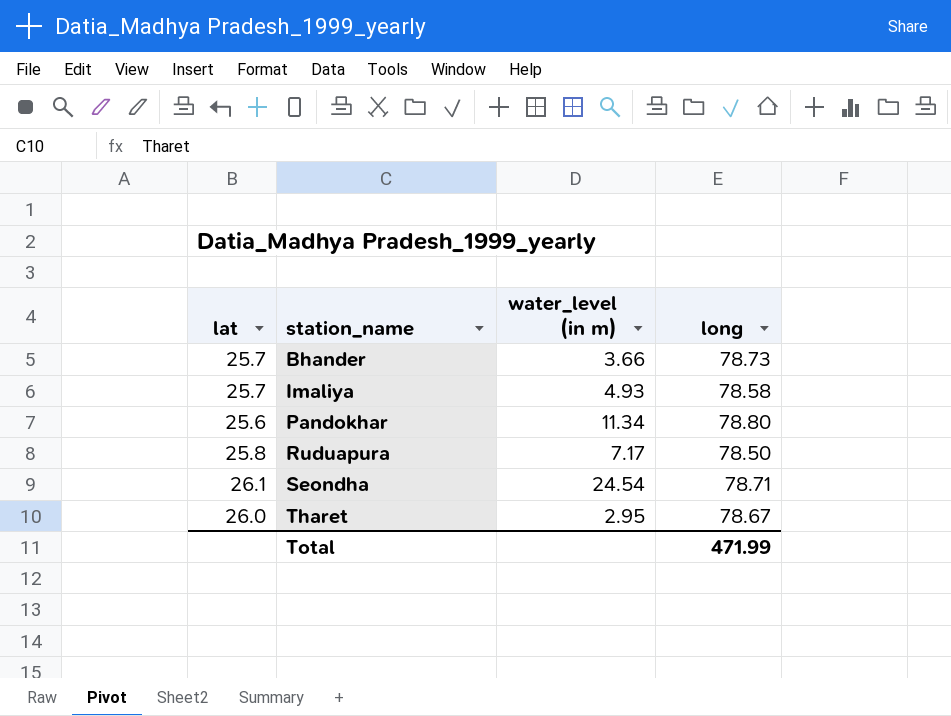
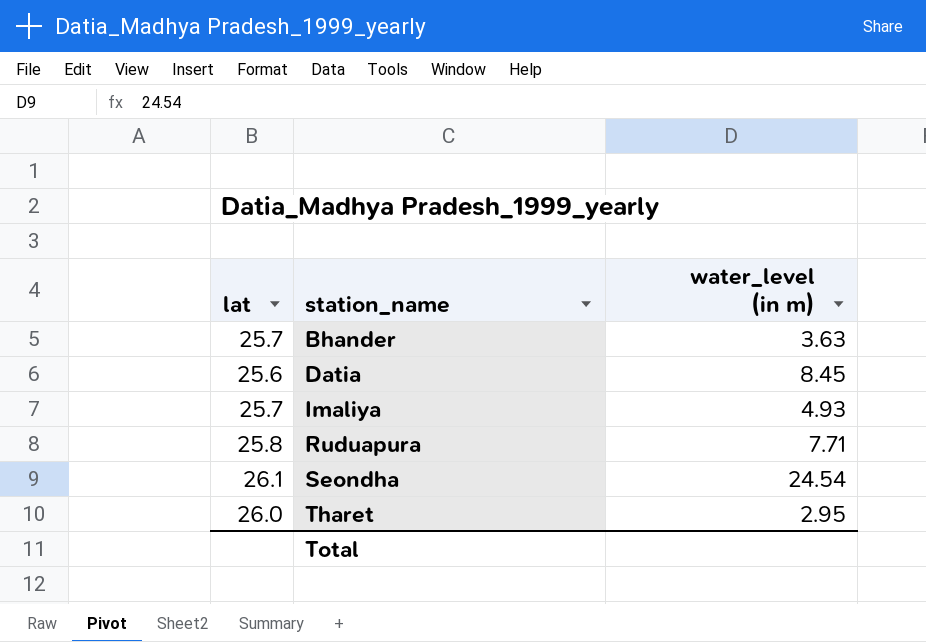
column long | position: 4 -> none
row Pandokhar: 25.6 | 11.34 | 78.80 -> none
Bhander | water_level (in m): 3.66 -> 3.63
row Datia: none -> 25.6 | 8.45
Ruduapura | water_level (in m): 7.17 -> 7.71

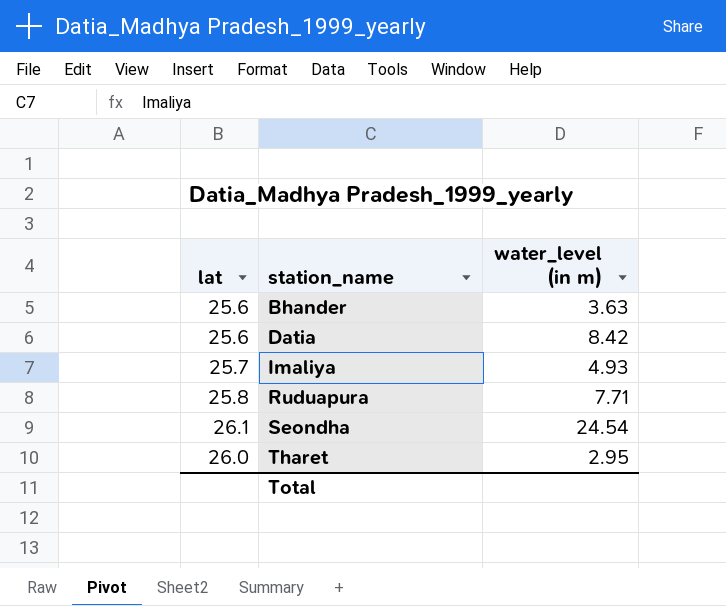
Bhander | lat: 25.7 -> 25.6
Datia | water_level (in m): 8.45 -> 8.42

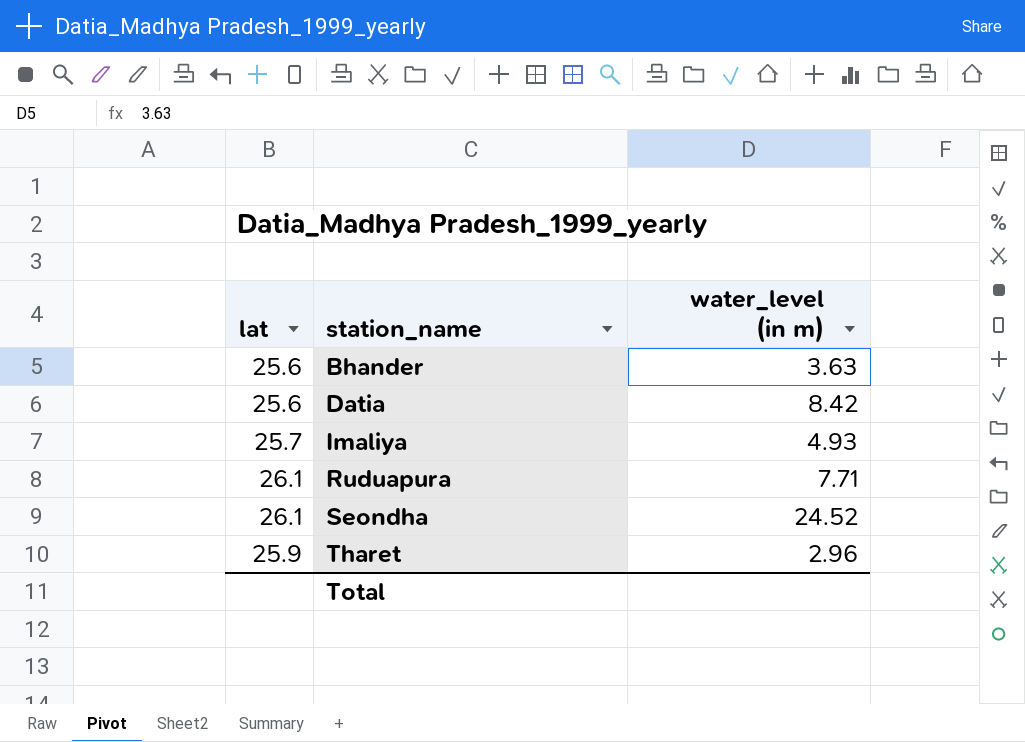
Ruduapura | lat: 25.8 -> 26.1
Seondha | water_level (in m): 24.54 -> 24.52
Tharet | lat: 26.0 -> 25.9
Tharet | water_level (in m): 2.95 -> 2.96

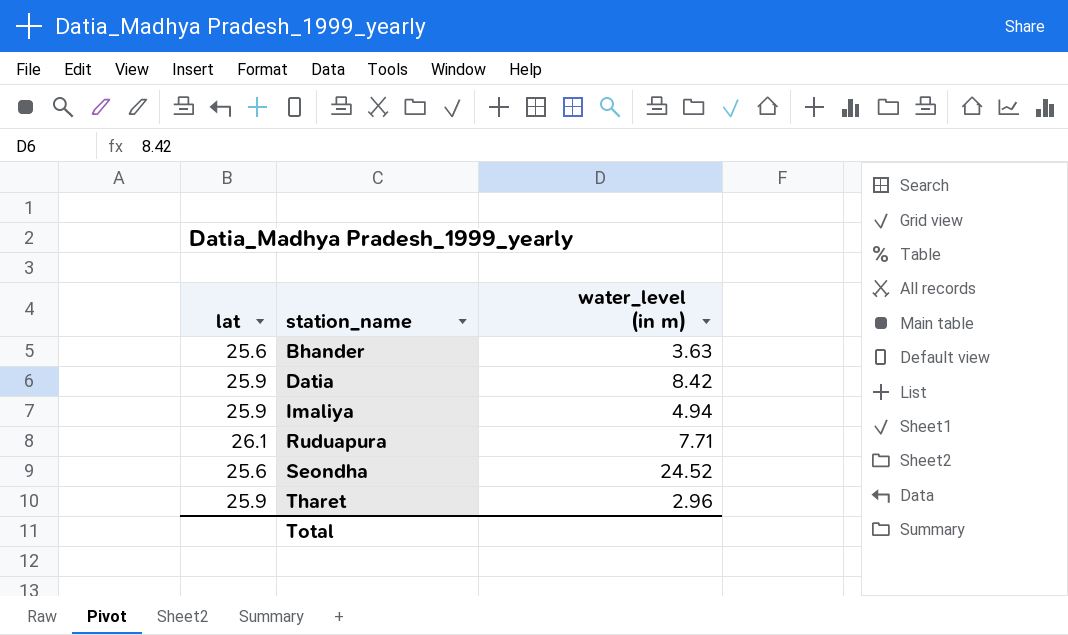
Datia | lat: 25.6 -> 25.9
Imaliya | lat: 25.7 -> 25.9
Imaliya | water_level (in m): 4.93 -> 4.94
Seondha | lat: 26.1 -> 25.6

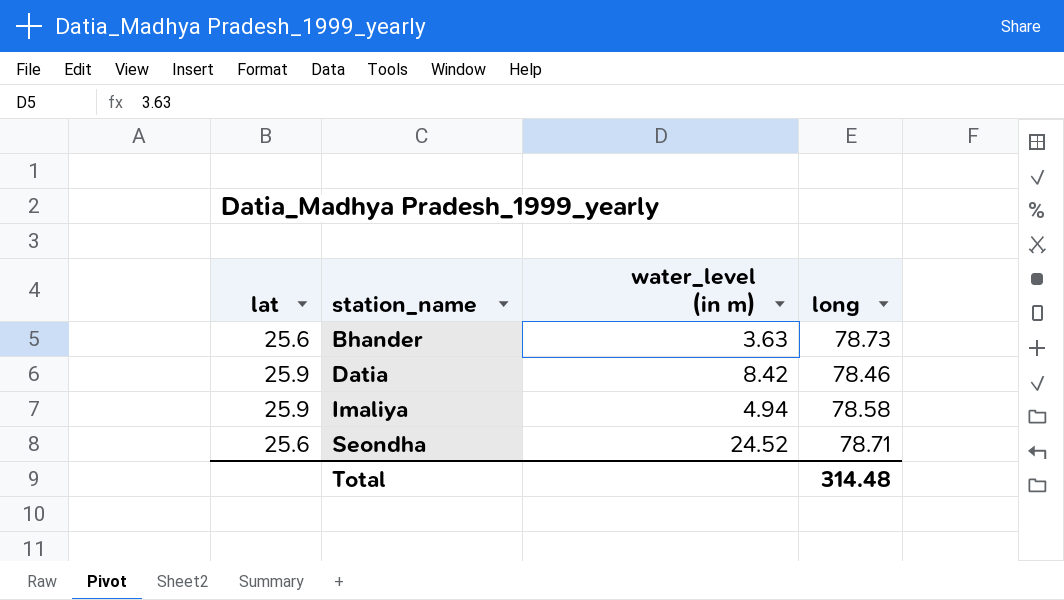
column long | position: none -> 4
row Ruduapura: 26.1 | 7.71 -> none
row Tharet: 25.9 | 2.96 -> none

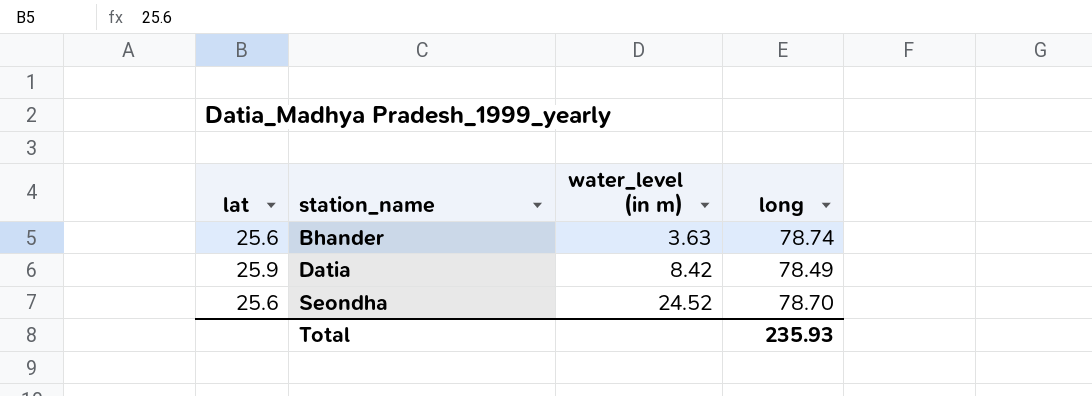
row Imaliya: 25.9 | 4.94 | 78.58 -> none
Bhander | long: 78.73 -> 78.74
Datia | long: 78.46 -> 78.49
Seondha | long: 78.71 -> 78.70
Total | long: 314.48 -> 235.93

